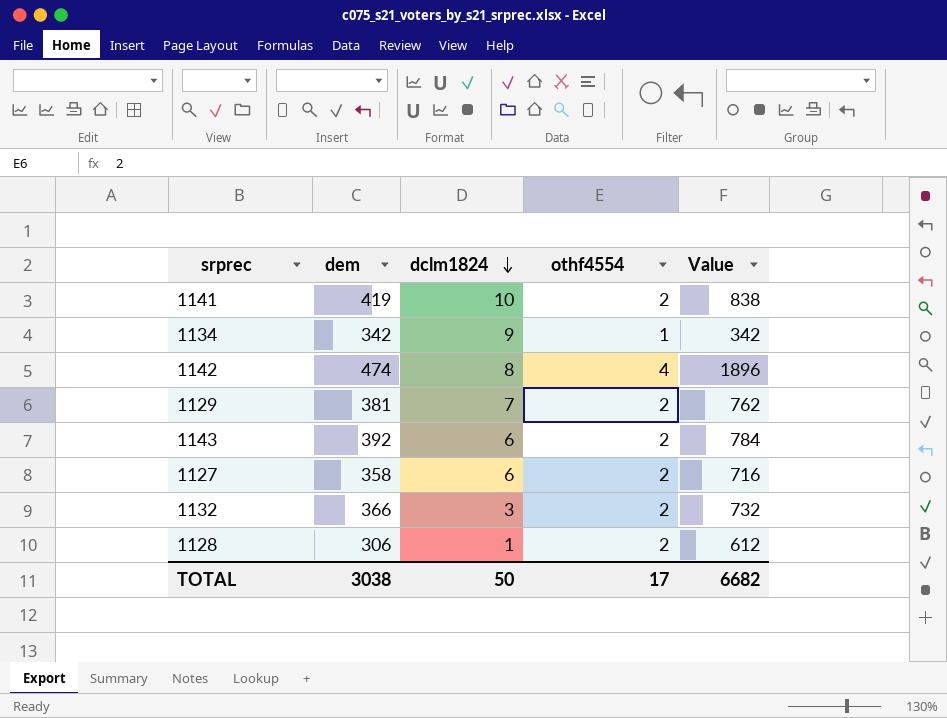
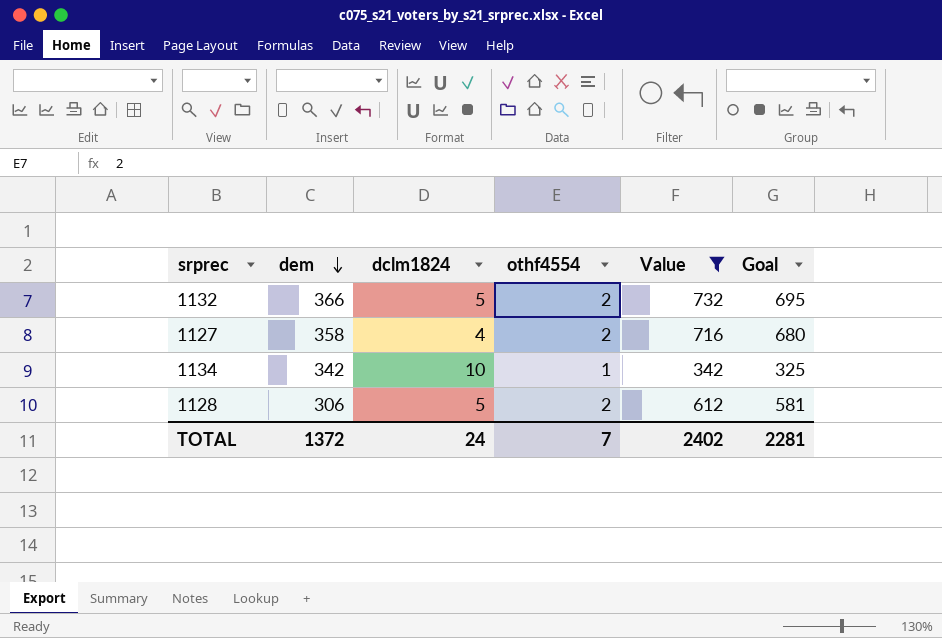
filter: none -> Value <= 732
row order: dclm1824 descending -> dem descending
column Goal | formula: none -> [Value] * 0.95
1132 | dclm1824: 3 -> 5
1127 | dclm1824: 6 -> 4
1134 | dclm1824: 9 -> 10
1128 | dclm1824: 1 -> 5
TOTAL | dem: 3038 -> 1372
TOTAL | dclm1824: 50 -> 24
TOTAL | othf4554: 17 -> 7
TOTAL | Value: 6682 -> 2402

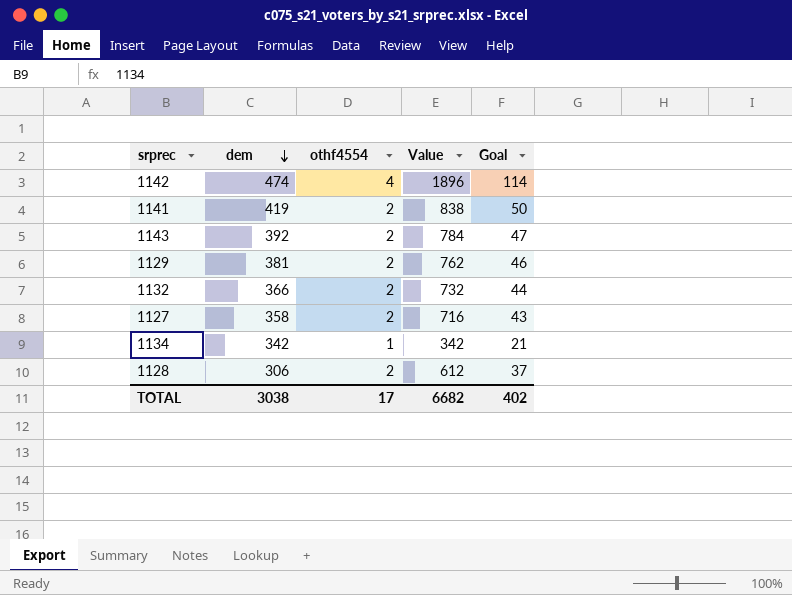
filter: Value <= 732 -> none
column dclm1824 | position: 3 -> none
column Goal | formula: [Value] * 0.95 -> [Value] * 0.06
TOTAL | dem: 1372 -> 3038
TOTAL | othf4554: 7 -> 17
TOTAL | Value: 2402 -> 6682
TOTAL | Goal: 2281 -> 402

